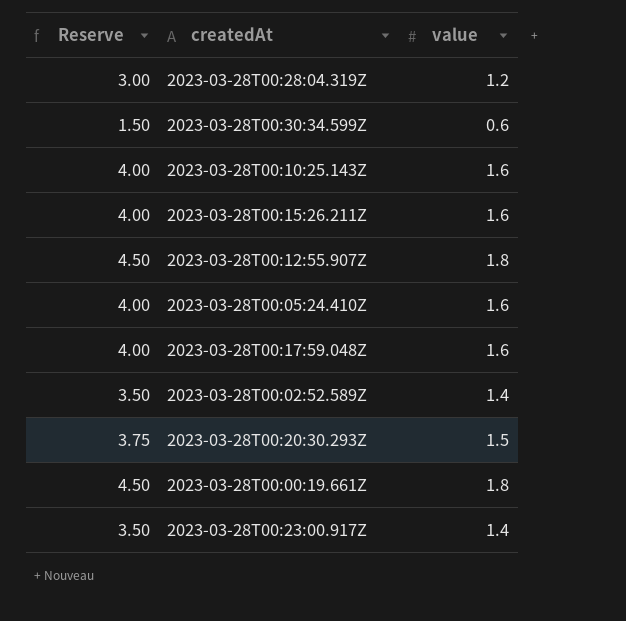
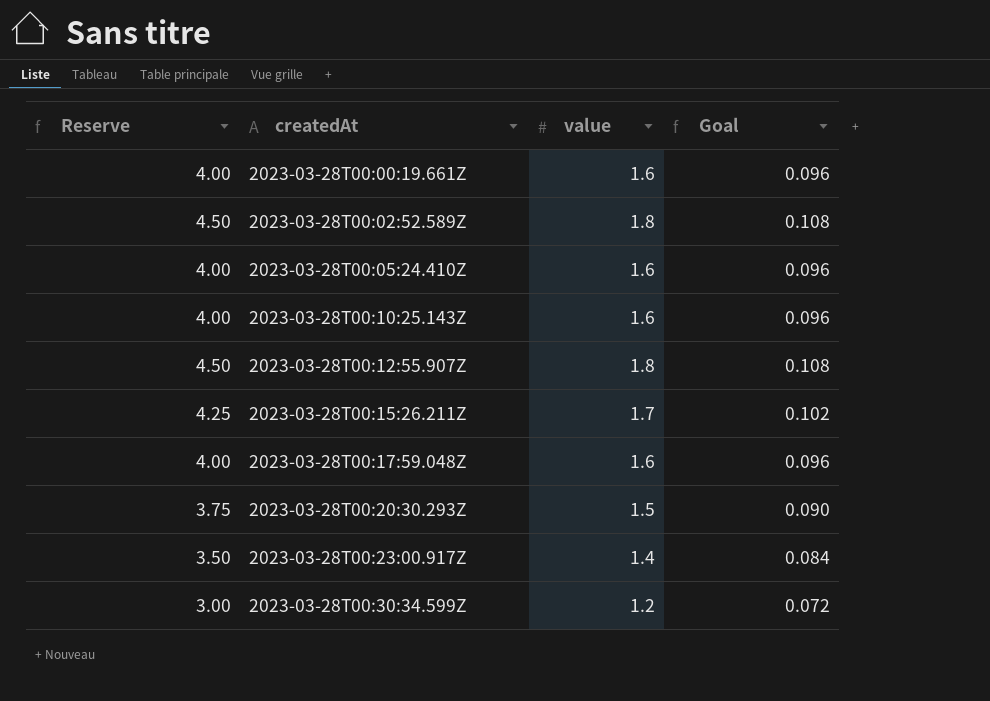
row order: none -> createdAt ascending
column Goal | formula: none -> [value] * 0.06
row 2023-03-28T00:28:04.319Z: 3.00 | 1.2 -> none
2023-03-28T00:00:19.661Z | Reserve: 4.50 -> 4.00
2023-03-28T00:00:19.661Z | value: 1.8 -> 1.6
2023-03-28T00:02:52.589Z | Reserve: 3.50 -> 4.50
2023-03-28T00:02:52.589Z | value: 1.4 -> 1.8
2023-03-28T00:15:26.211Z | Reserve: 4.00 -> 4.25
2023-03-28T00:15:26.211Z | value: 1.6 -> 1.7
2023-03-28T00:30:34.599Z | Reserve: 1.50 -> 3.00
2023-03-28T00:30:34.599Z | value: 0.6 -> 1.2

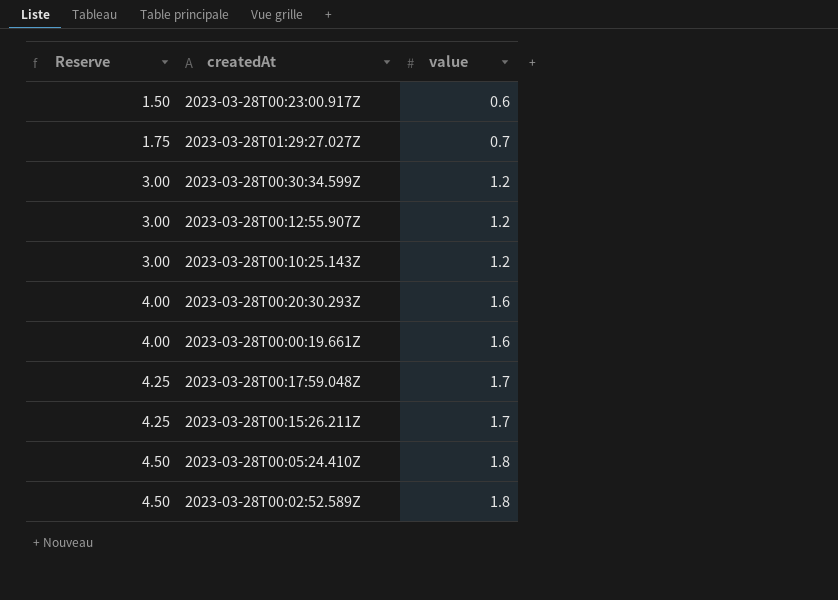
row order: createdAt ascending -> Reserve ascending
column Goal | formula: [value] * 0.06 -> none
2023-03-28T00:23:00.917Z | Reserve: 3.50 -> 1.50
2023-03-28T00:23:00.917Z | value: 1.4 -> 0.6
row 2023-03-28T01:29:27.027Z: none -> 1.75 | 0.7
2023-03-28T00:12:55.907Z | Reserve: 4.50 -> 3.00
2023-03-28T00:12:55.907Z | value: 1.8 -> 1.2
2023-03-28T00:10:25.143Z | Reserve: 4.00 -> 3.00
2023-03-28T00:10:25.143Z | value: 1.6 -> 1.2
2023-03-28T00:20:30.293Z | Reserve: 3.75 -> 4.00
2023-03-28T00:20:30.293Z | value: 1.5 -> 1.6
2023-03-28T00:17:59.048Z | Reserve: 4.00 -> 4.25
2023-03-28T00:17:59.048Z | value: 1.6 -> 1.7
2023-03-28T00:05:24.410Z | Reserve: 4.00 -> 4.50
2023-03-28T00:05:24.410Z | value: 1.6 -> 1.8

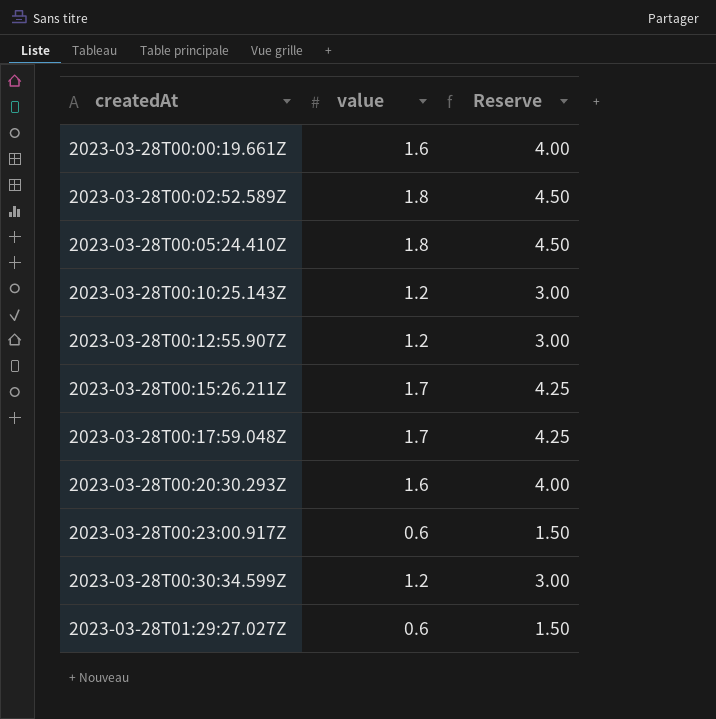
row order: Reserve ascending -> createdAt ascending
column Reserve | position: 1 -> 3
2023-03-28T01:29:27.027Z | value: 0.7 -> 0.6
2023-03-28T01:29:27.027Z | Reserve: 1.75 -> 1.50

